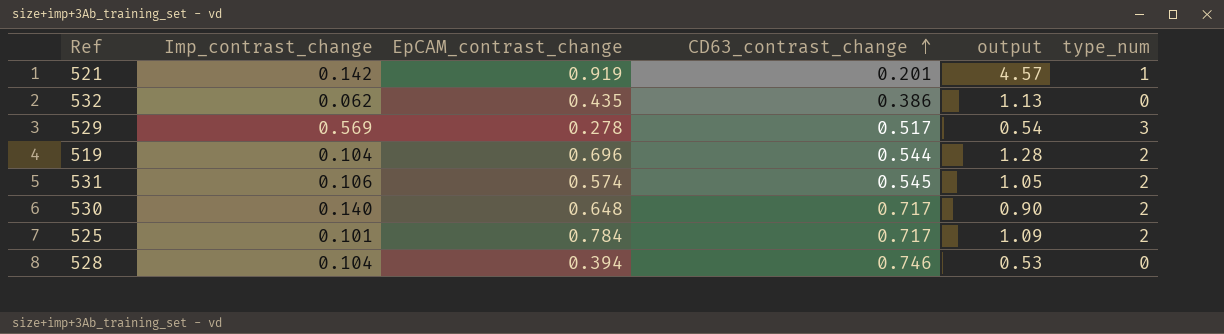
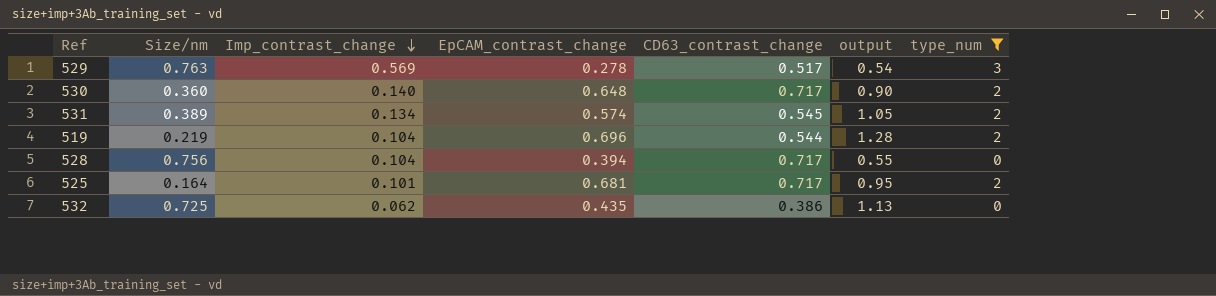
filter: none -> type_num != 1
row order: CD63_contrast_change ascending -> Imp_contrast_change descending
column Size/nm | position: none -> 2
531 | Imp_contrast_change: 0.106 -> 0.134
528 | CD63_contrast_change: 0.746 -> 0.717
528 | output: 0.53 -> 0.55
525 | EpCAM_contrast_change: 0.784 -> 0.681
525 | output: 1.09 -> 0.95

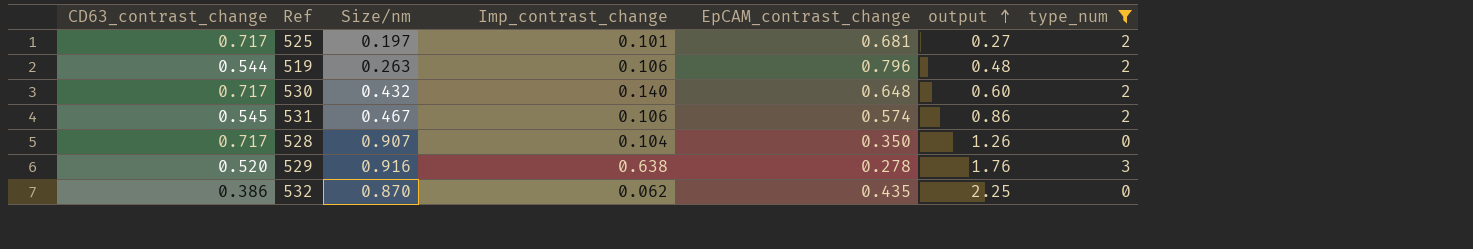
row order: Imp_contrast_change descending -> output ascending
column CD63_contrast_change | position: 5 -> 1
column output | formula: [EpCAM_contrast_change] / [CD63_contrast_change] -> [Size/nm] / [CD63_contrast_change]
525 | Size/nm: 0.164 -> 0.197
519 | Size/nm: 0.219 -> 0.263
519 | Imp_contrast_change: 0.104 -> 0.106
519 | EpCAM_contrast_change: 0.696 -> 0.796
530 | Size/nm: 0.360 -> 0.432
531 | Size/nm: 0.389 -> 0.467
531 | Imp_contrast_change: 0.134 -> 0.106
528 | Size/nm: 0.756 -> 0.907
528 | EpCAM_contrast_change: 0.394 -> 0.350
529 | CD63_contrast_change: 0.517 -> 0.520
529 | Size/nm: 0.763 -> 0.916
529 | Imp_contrast_change: 0.569 -> 0.638
532 | Size/nm: 0.725 -> 0.870

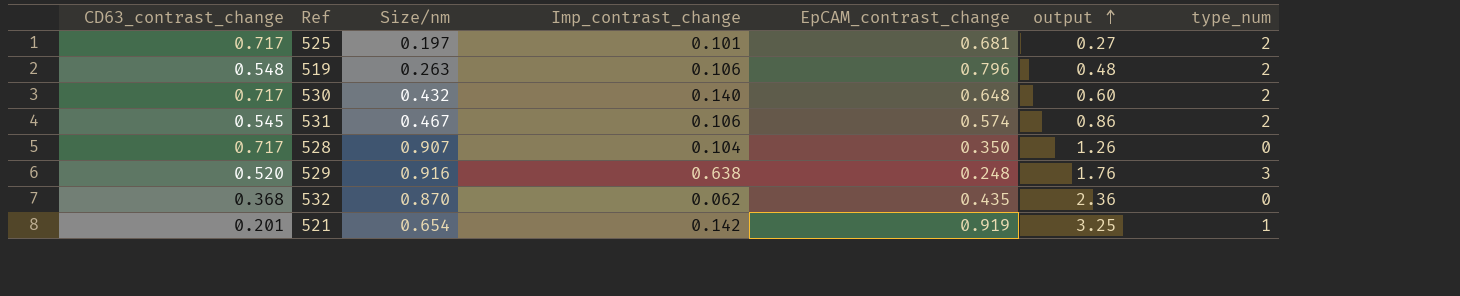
filter: type_num != 1 -> none
519 | CD63_contrast_change: 0.544 -> 0.548
529 | EpCAM_contrast_change: 0.278 -> 0.248
532 | CD63_contrast_change: 0.386 -> 0.368
532 | output: 2.25 -> 2.36

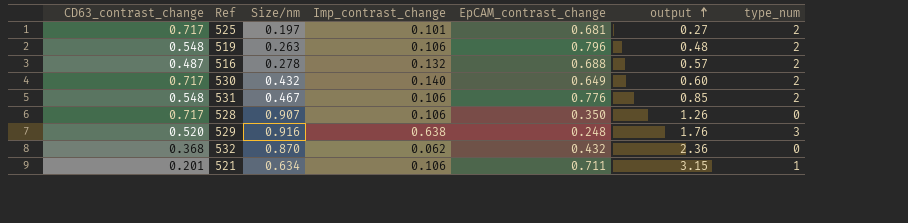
row 516: none -> 0.487 | 0.278 | 0.132 | 0.688 | 0.57 | 2
530 | EpCAM_contrast_change: 0.648 -> 0.649
531 | CD63_contrast_change: 0.545 -> 0.548
531 | EpCAM_contrast_change: 0.574 -> 0.776
531 | output: 0.86 -> 0.85
528 | Imp_contrast_change: 0.104 -> 0.106
532 | EpCAM_contrast_change: 0.435 -> 0.432
521 | Size/nm: 0.654 -> 0.634
521 | Imp_contrast_change: 0.142 -> 0.106
521 | EpCAM_contrast_change: 0.919 -> 0.711
521 | output: 3.25 -> 3.15

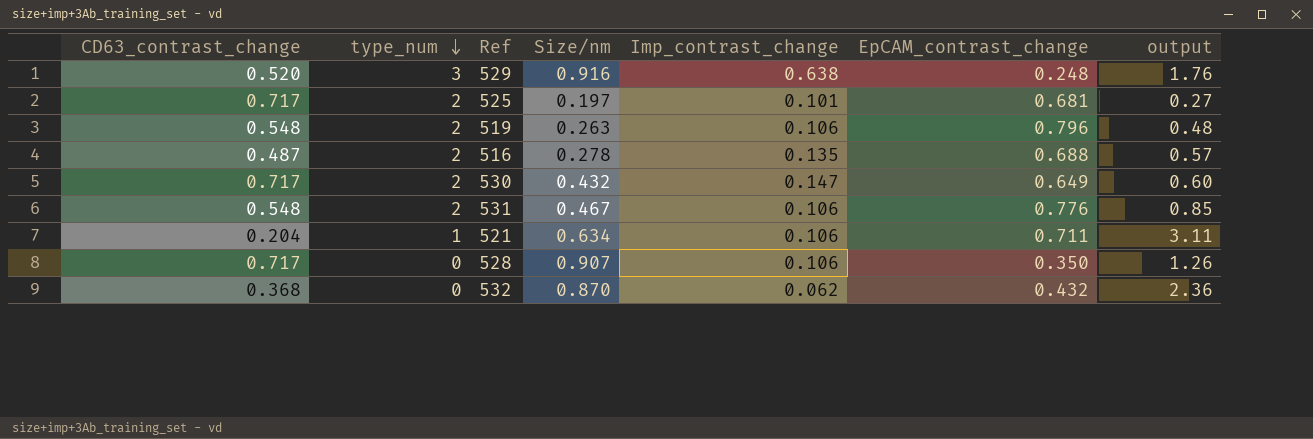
row order: output ascending -> type_num descending
column type_num | position: 7 -> 2
516 | Imp_contrast_change: 0.132 -> 0.135
530 | Imp_contrast_change: 0.140 -> 0.147
521 | CD63_contrast_change: 0.201 -> 0.204
521 | output: 3.15 -> 3.11

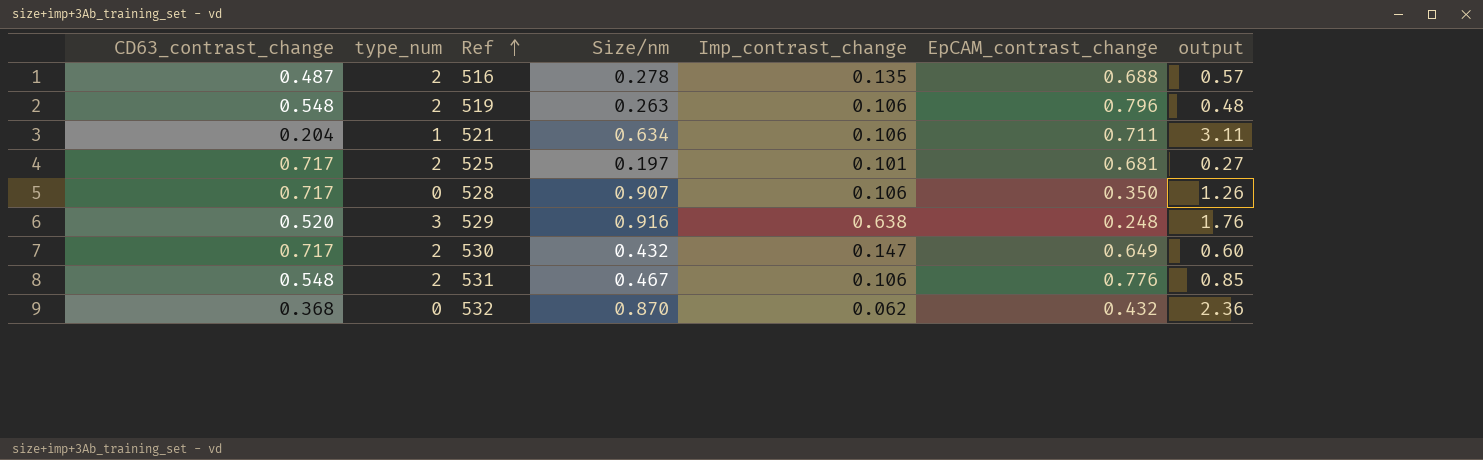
row order: type_num descending -> Ref ascending

